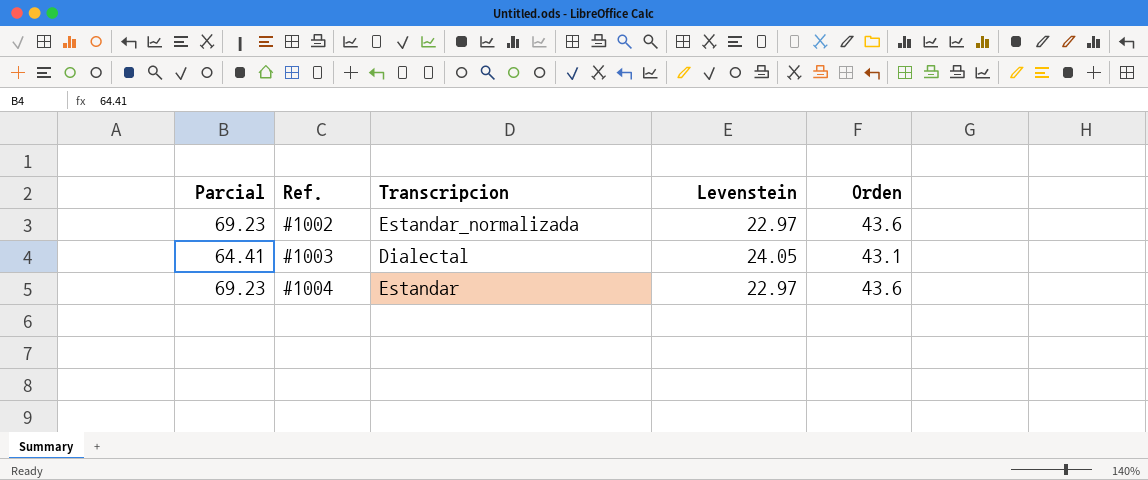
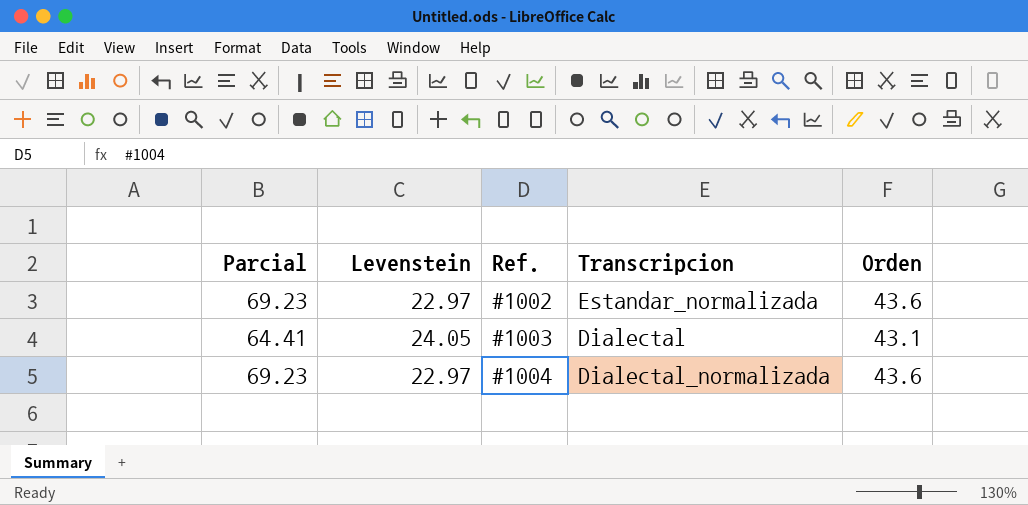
column Levenstein | position: 4 -> 2
#1004 | Transcripcion: Estandar -> Dialectal_normalizada

